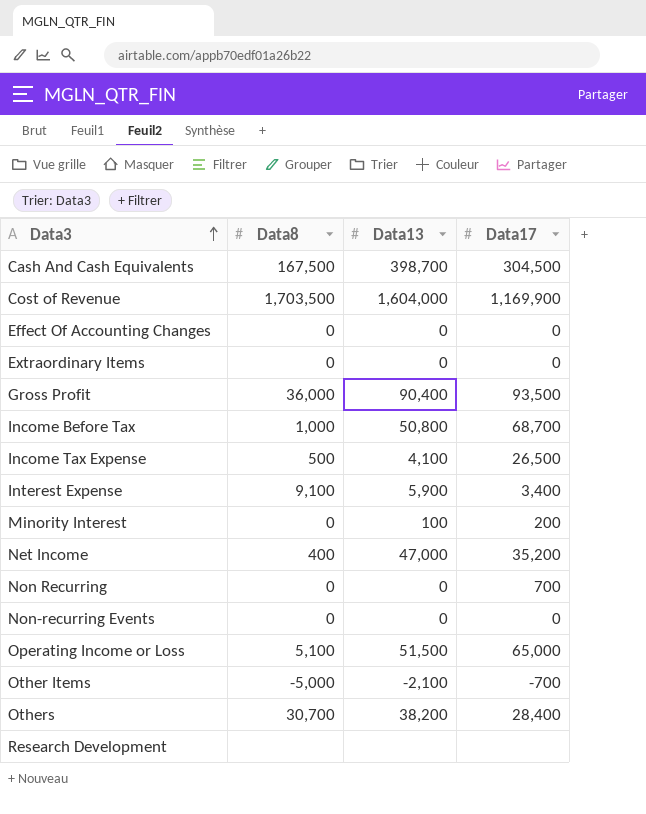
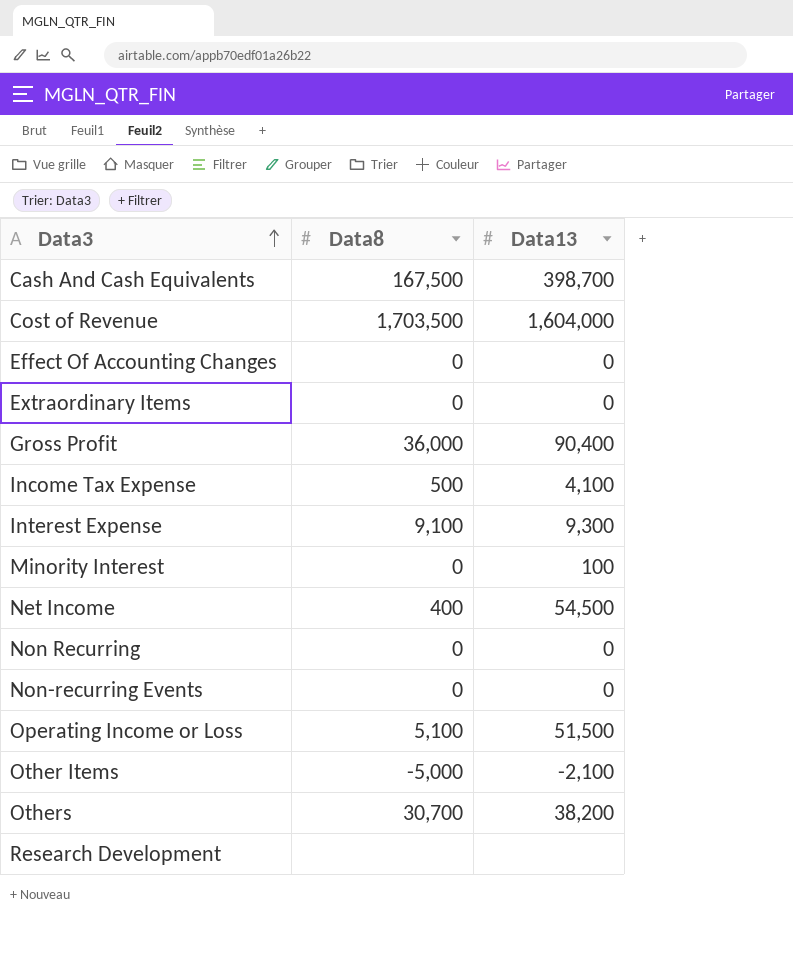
column Data17 | position: 4 -> none
row Income Before Tax: 1,000 | 50,800 | 68,700 -> none
Interest Expense | Data13: 5,900 -> 9,300
Net Income | Data13: 47,000 -> 54,500

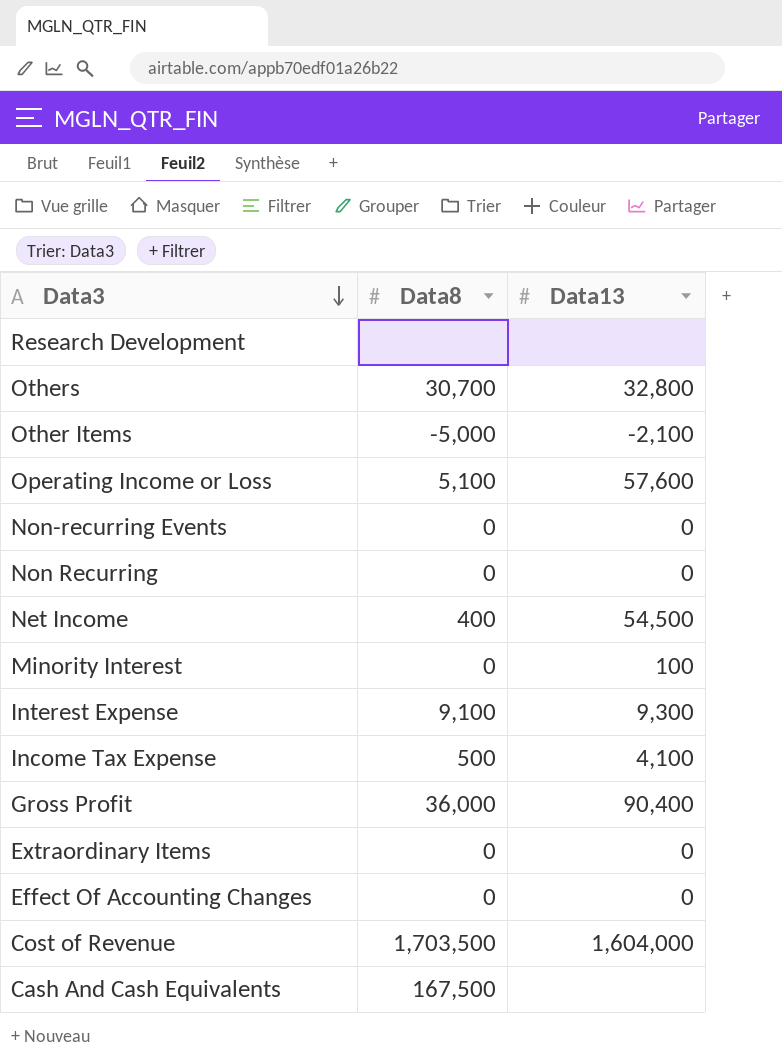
row order: Data3 ascending -> Data3 descending
Others | Data13: 38,200 -> 32,800
Operating Income or Loss | Data13: 51,500 -> 57,600
Cash And Cash Equivalents | Data13: 398,700 -> none

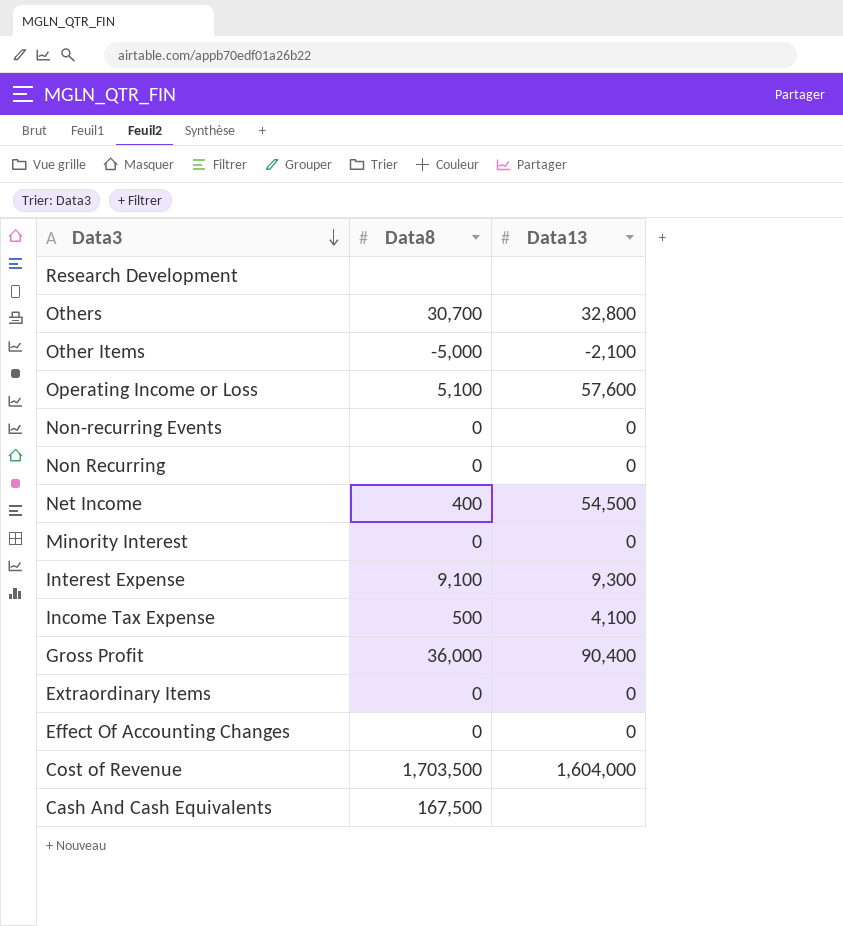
Minority Interest | Data13: 100 -> 0

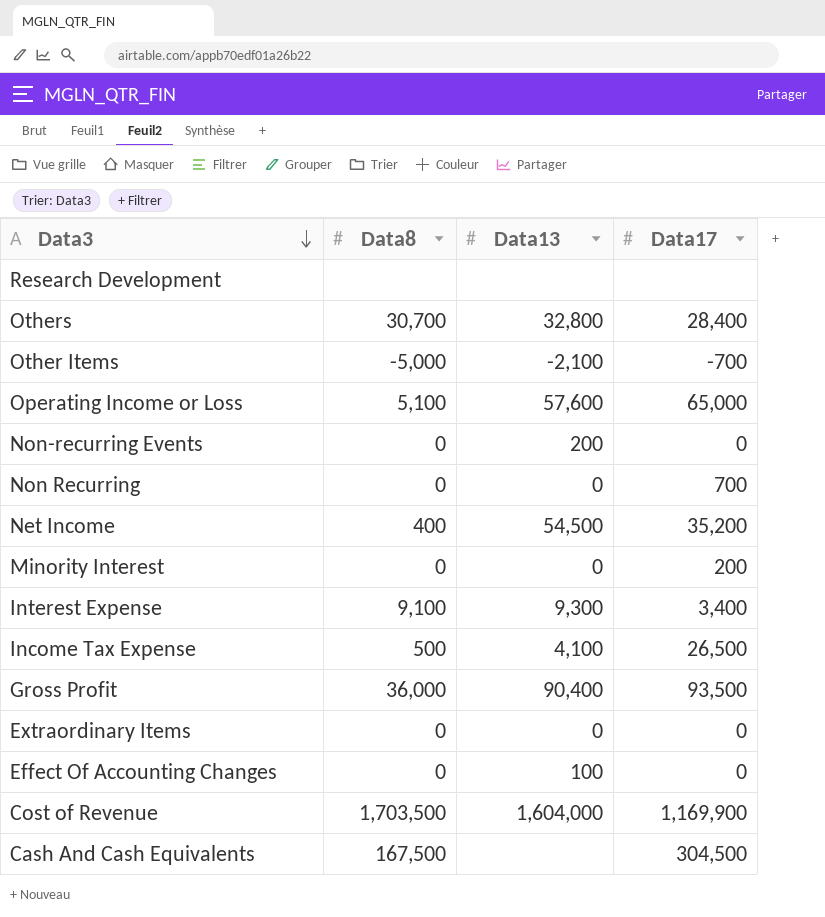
column Data17 | position: none -> 4
Non-recurring Events | Data13: 0 -> 200
Effect Of Accounting Changes | Data13: 0 -> 100

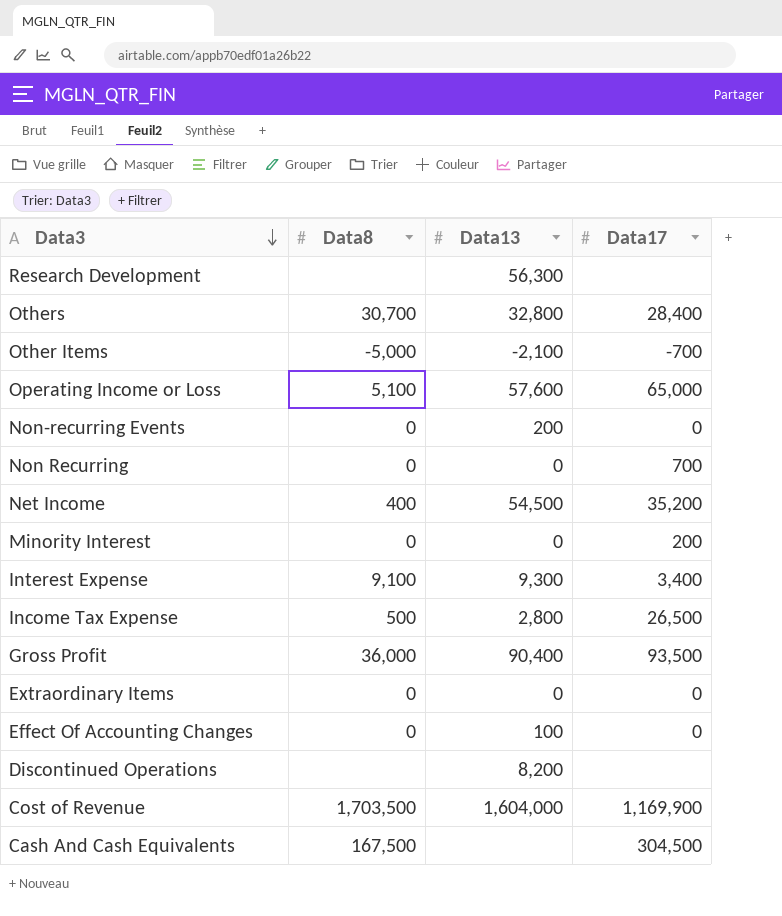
Research Development | Data13: none -> 56,300
Income Tax Expense | Data13: 4,100 -> 2,800
row Discontinued Operations: none -> none | 8,200 | none

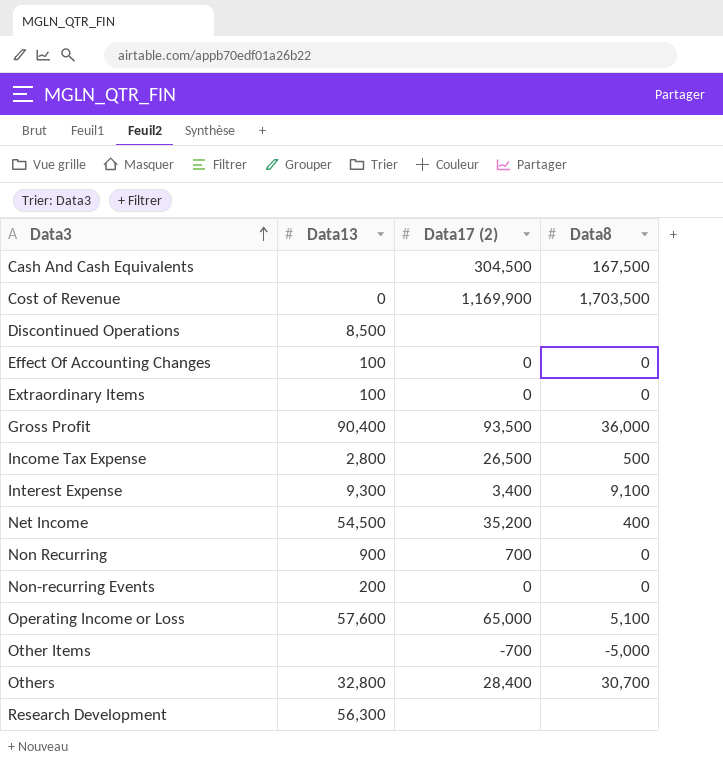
row order: Data3 descending -> Data3 ascending
column name: Data17 -> Data17 (2)
column Data8 | position: 2 -> 4
row Minority Interest: 0 | 0 | 200 -> none
Cost of Revenue | Data13: 1,604,000 -> 0
Discontinued Operations | Data13: 8,200 -> 8,500
Extraordinary Items | Data13: 0 -> 100
Non Recurring | Data13: 0 -> 900
Other Items | Data13: -2,100 -> none

